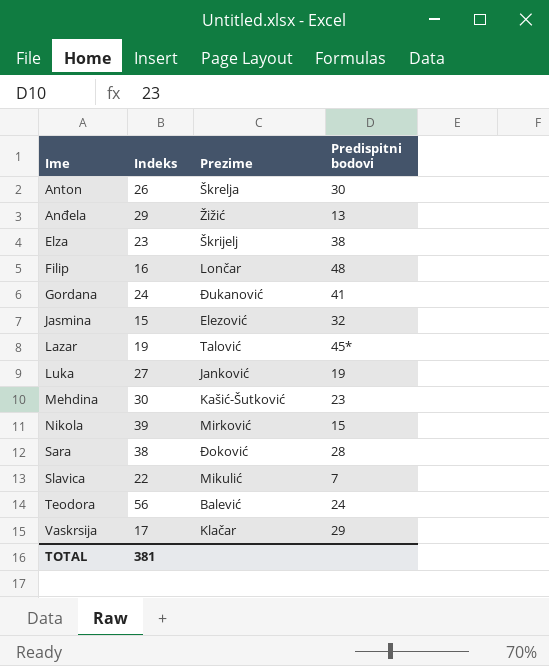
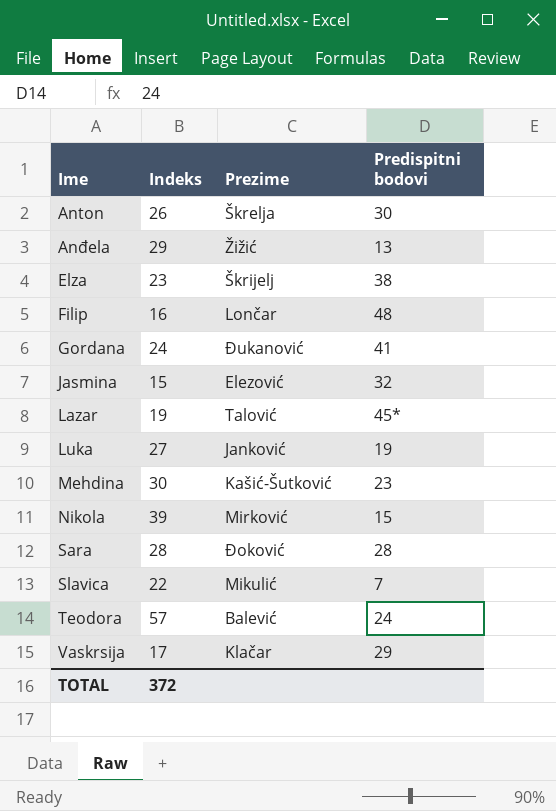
Sara | Indeks: 38 -> 28
Teodora | Indeks: 56 -> 57
TOTAL | Indeks: 381 -> 372

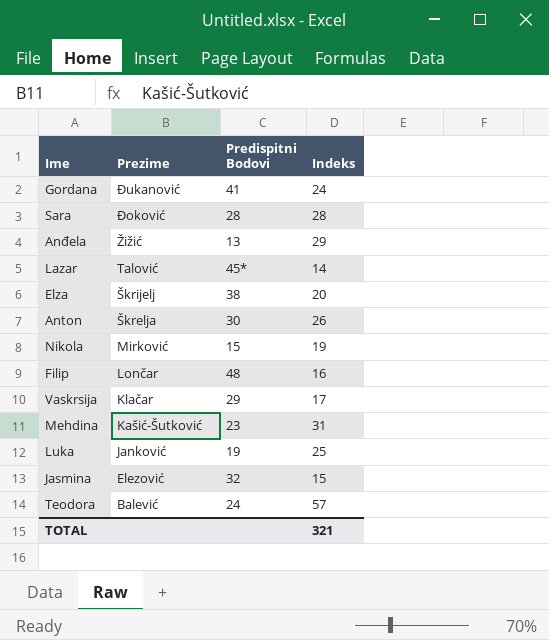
row order: Ime ascending -> Prezime descending
column name: Predispitni bodovi -> Predispitni Bodovi
column Indeks | position: 2 -> 4
row Slavica: 22 | Mikulić | 7 -> none
Lazar | Indeks: 19 -> 14
Elza | Indeks: 23 -> 20
Nikola | Indeks: 39 -> 19
Mehdina | Indeks: 30 -> 31
Luka | Indeks: 27 -> 25
TOTAL | Indeks: 372 -> 321

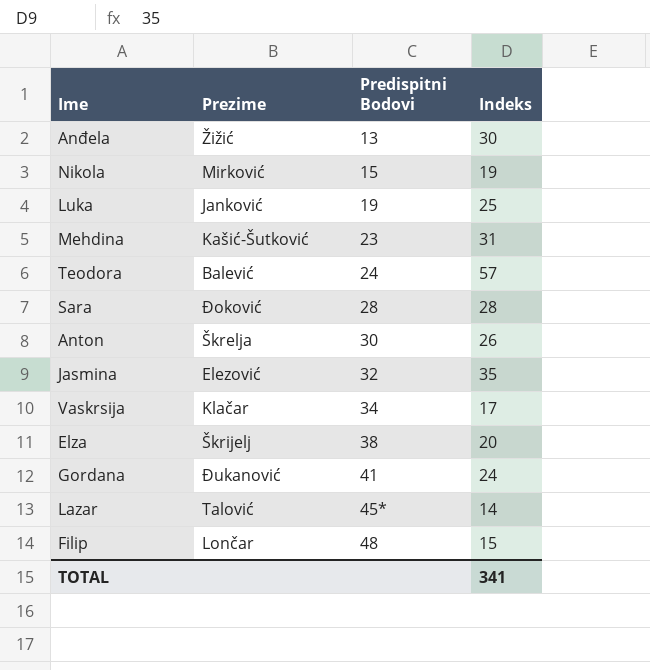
row order: Prezime descending -> Predispitni Bodovi ascending
Anđela | Indeks: 29 -> 30
Jasmina | Indeks: 15 -> 35
Vaskrsija | Predispitni Bodovi: 29 -> 34
Filip | Indeks: 16 -> 15
TOTAL | Indeks: 321 -> 341

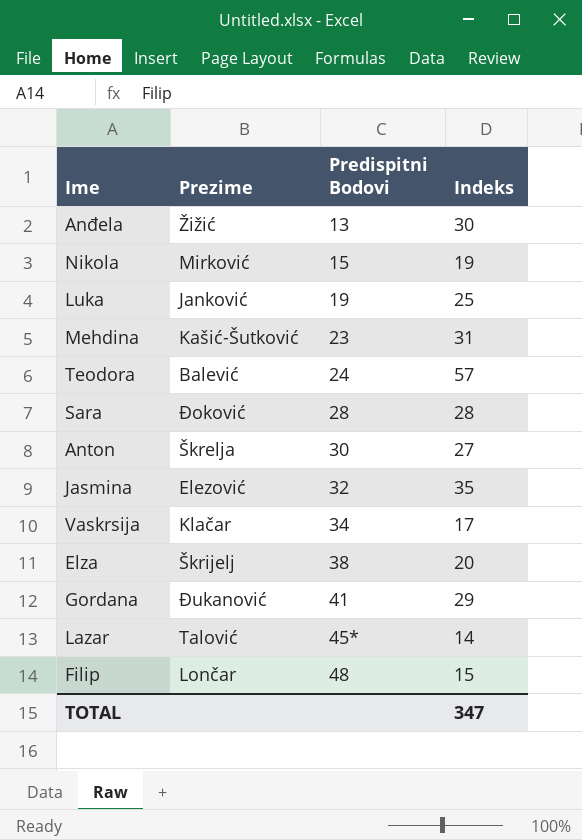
Anton | Indeks: 26 -> 27
Gordana | Indeks: 24 -> 29
TOTAL | Indeks: 341 -> 347

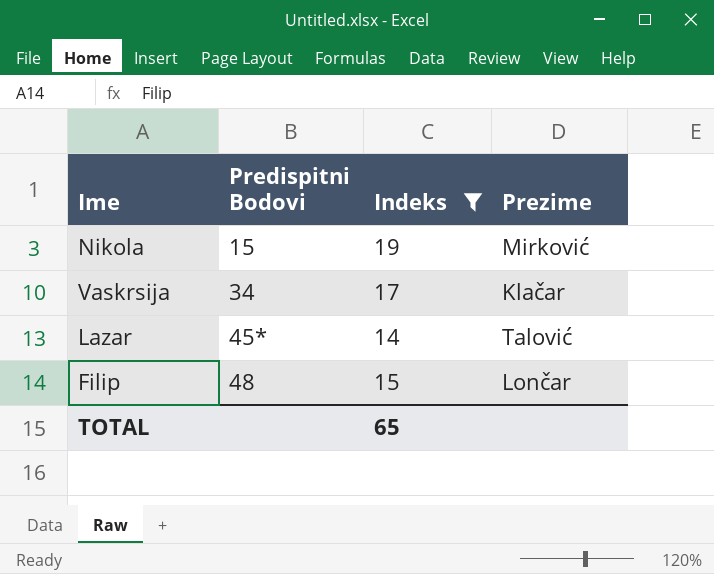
filter: none -> Indeks <= 19
column Prezime | position: 2 -> 4
TOTAL | Indeks: 347 -> 65

